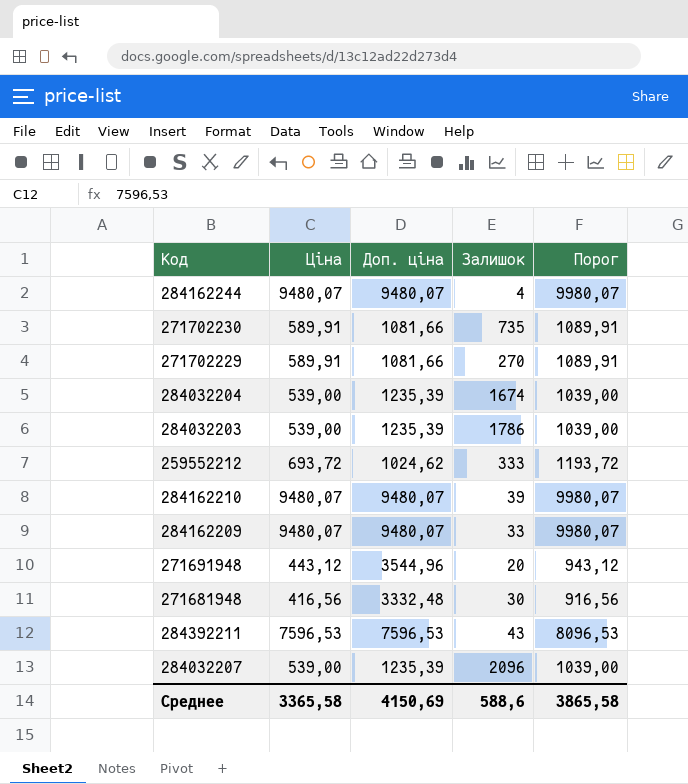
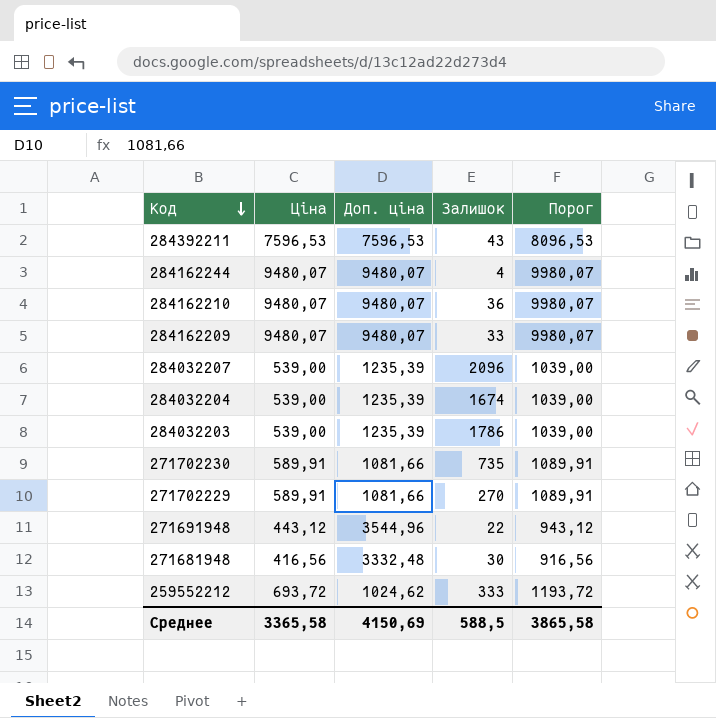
row order: none -> Код descending
284162210 | Залишок: 39 -> 36
271691948 | Залишок: 20 -> 22
Среднее | Залишок: 588,6 -> 588,5

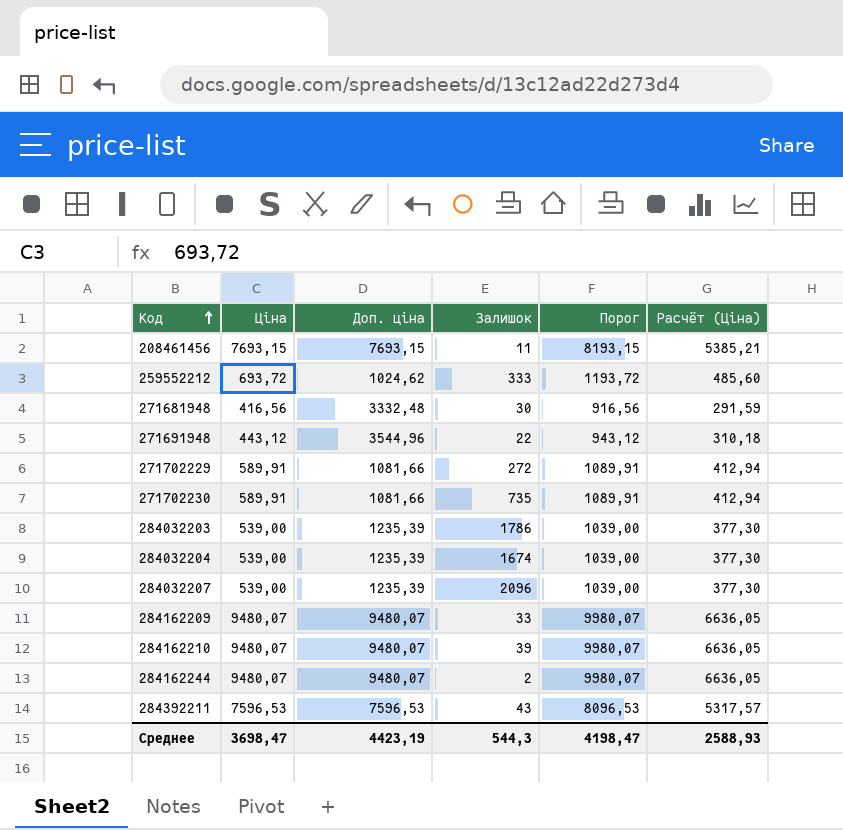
row order: Код descending -> Код ascending
column Расчёт (Ціна) | formula: none -> [Ціна] * 0,7
row 208461456: none -> 7693,15 | 7693,15 | 11 | 8193,15 | 5385,21
271702229 | Залишок: 270 -> 272
284162210 | Залишок: 36 -> 39
284162244 | Залишок: 4 -> 2
Среднее | Ціна: 3365,58 -> 3698,47
Среднее | Доп. ціна: 4150,69 -> 4423,19
Среднее | Залишок: 588,5 -> 544,3
Среднее | Порог: 3865,58 -> 4198,47

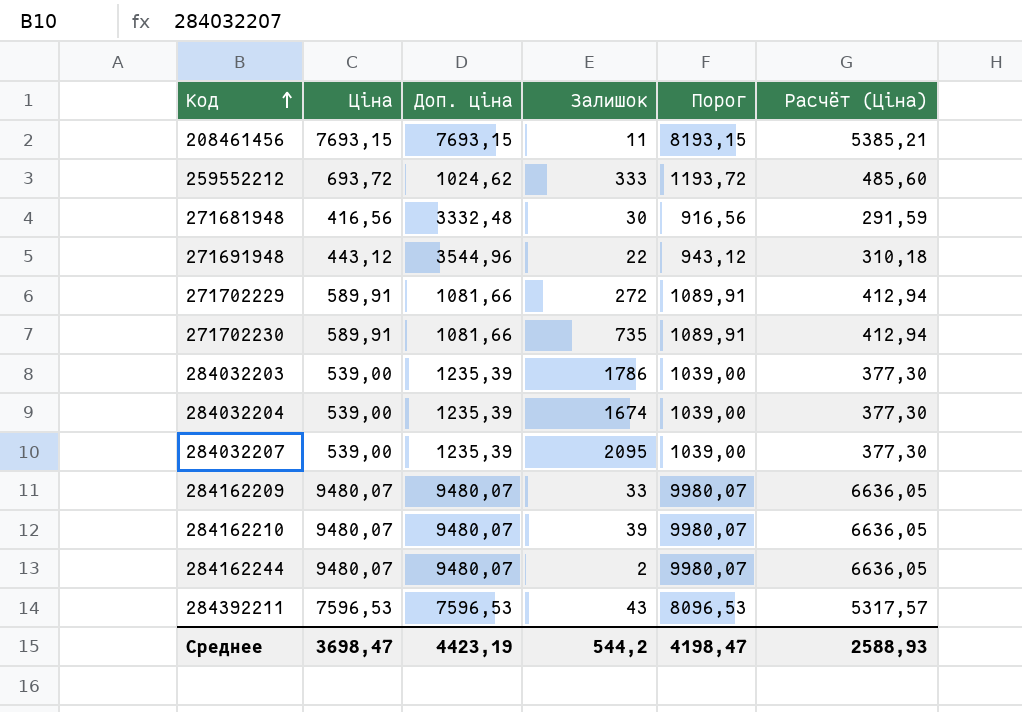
284032207 | Залишок: 2096 -> 2095
Среднее | Залишок: 544,3 -> 544,2

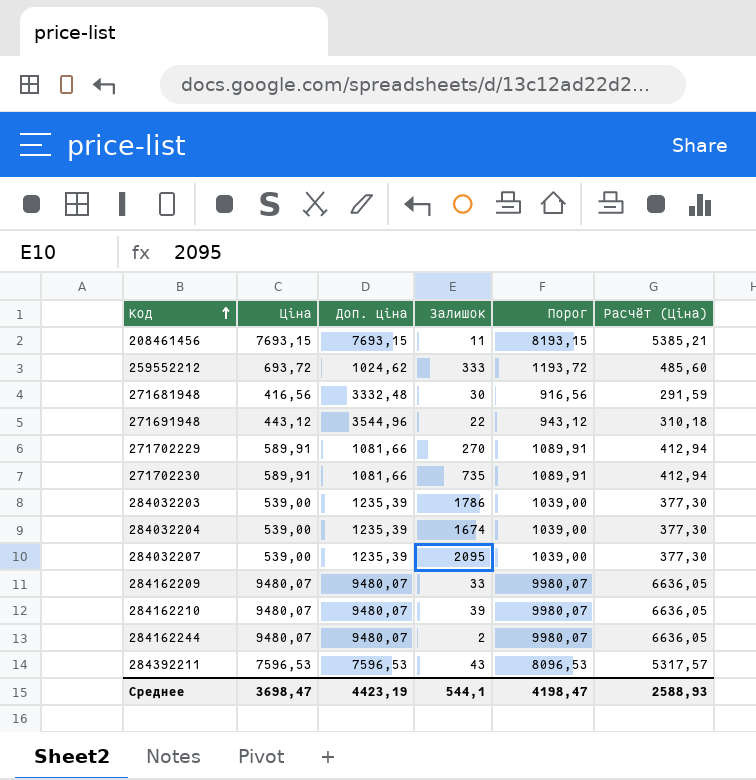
271702229 | Залишок: 272 -> 270
Среднее | Залишок: 544,2 -> 544,1

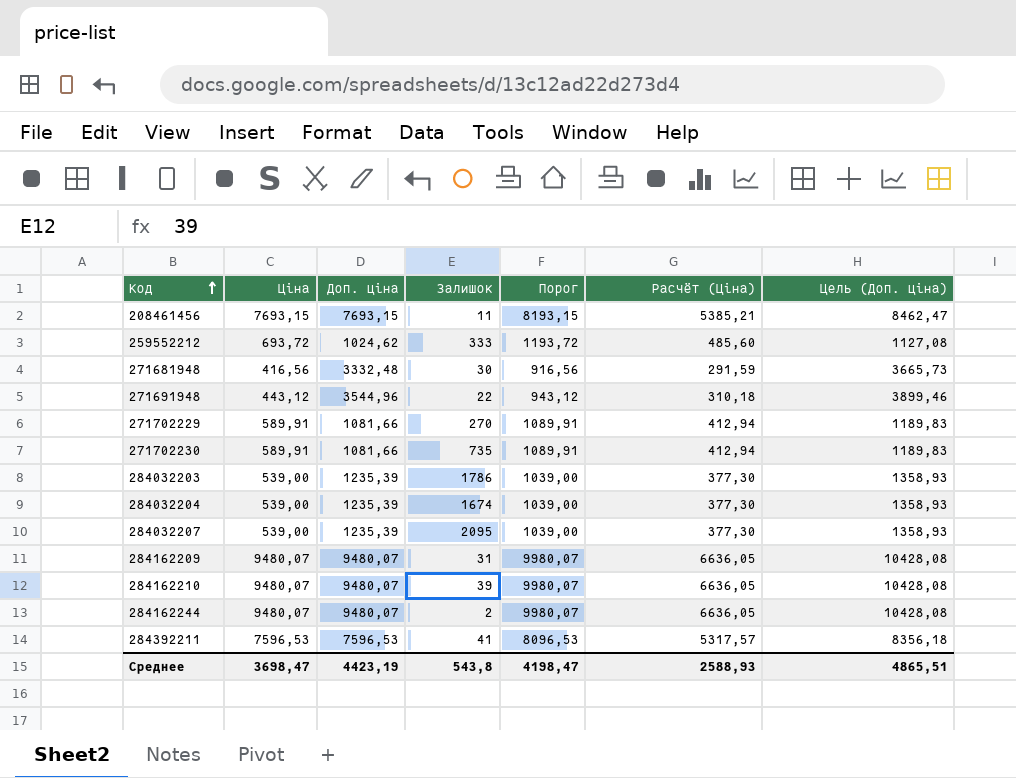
column Цель (Доп. ціна) | formula: none -> [Доп. ціна] * 1,1
284162209 | Залишок: 33 -> 31
284392211 | Залишок: 43 -> 41
Среднее | Залишок: 544,1 -> 543,8

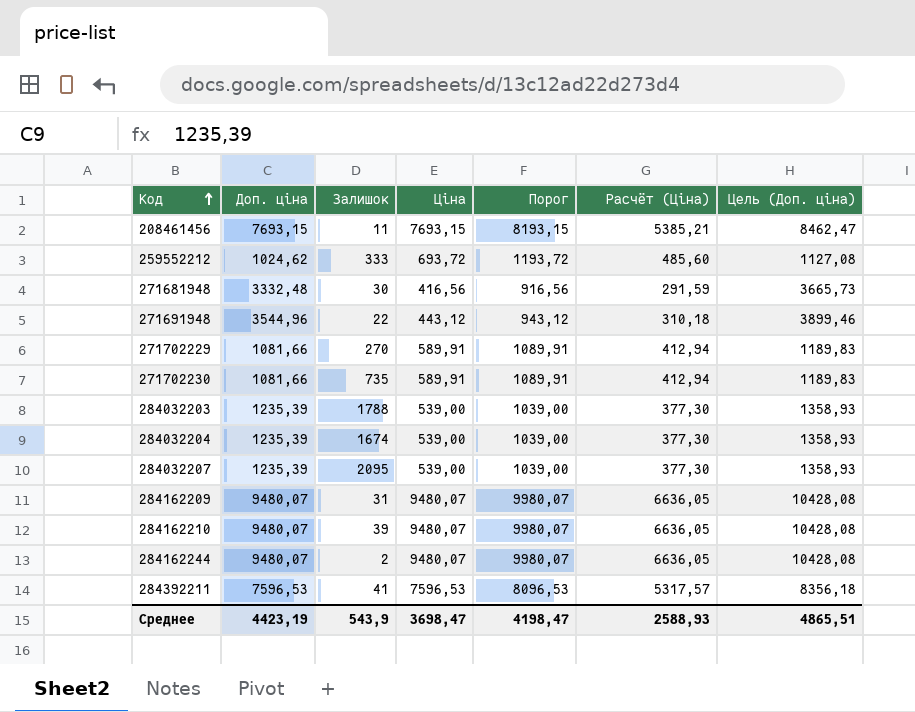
column Ціна | position: 2 -> 4
284032203 | Залишок: 1786 -> 1788
Среднее | Залишок: 543,8 -> 543,9

